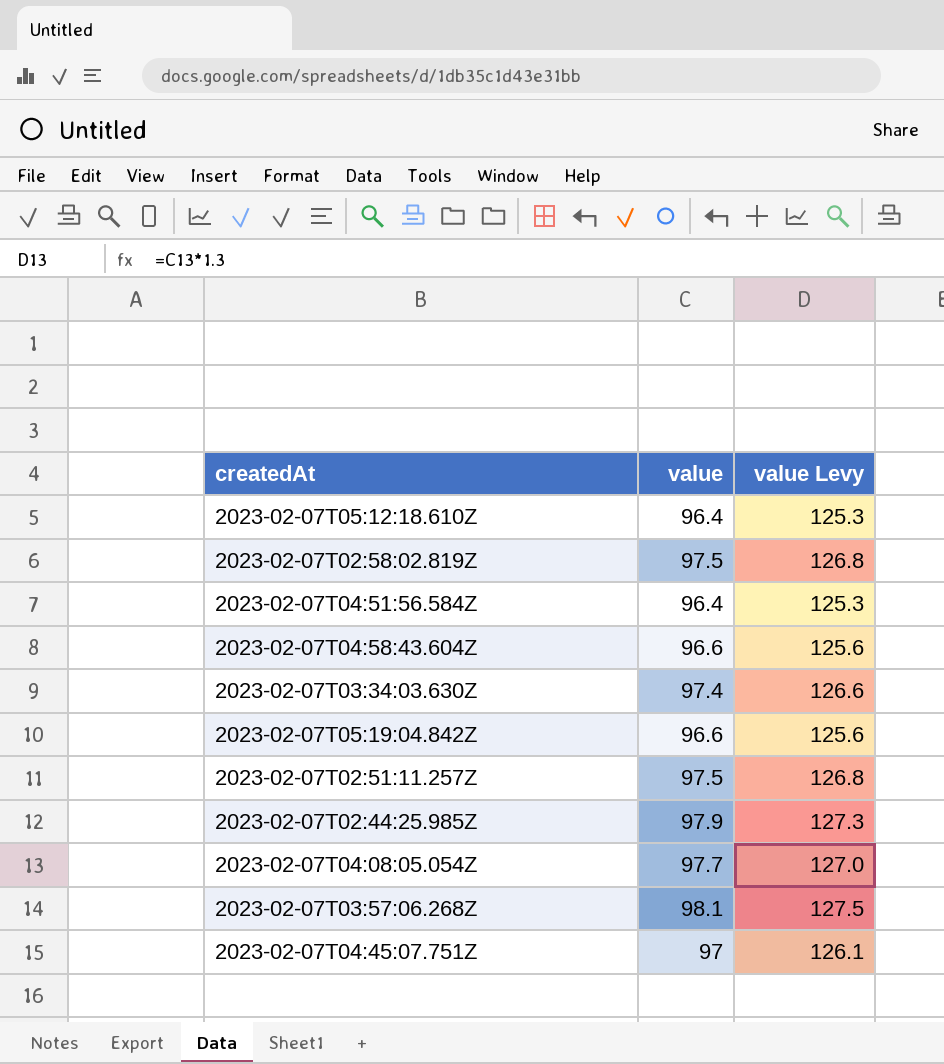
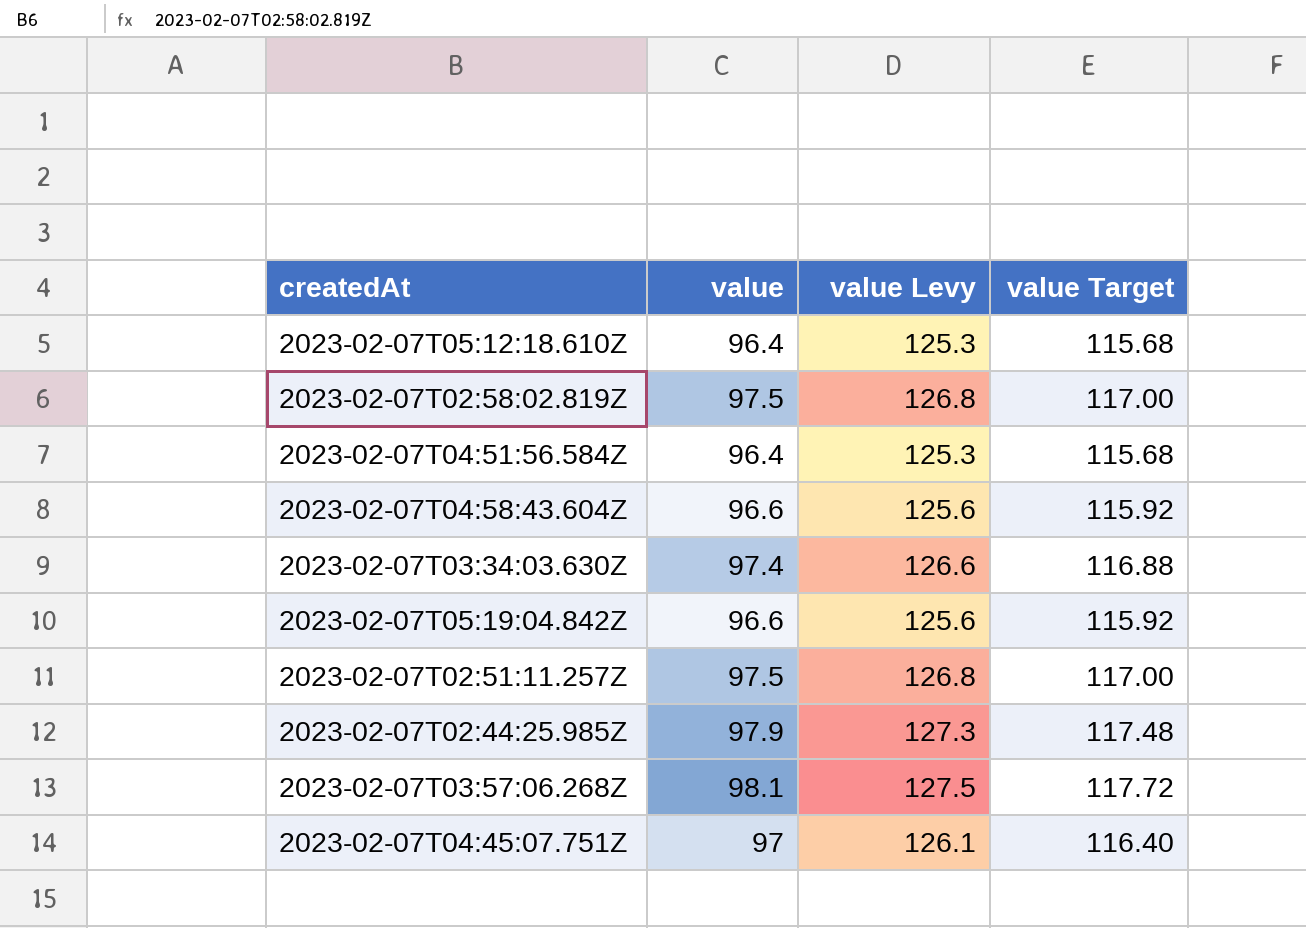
column value Target | formula: none -> [value] * 1.2
row 2023-02-07T04:08:05.054Z: 97.7 | 127.0 -> none

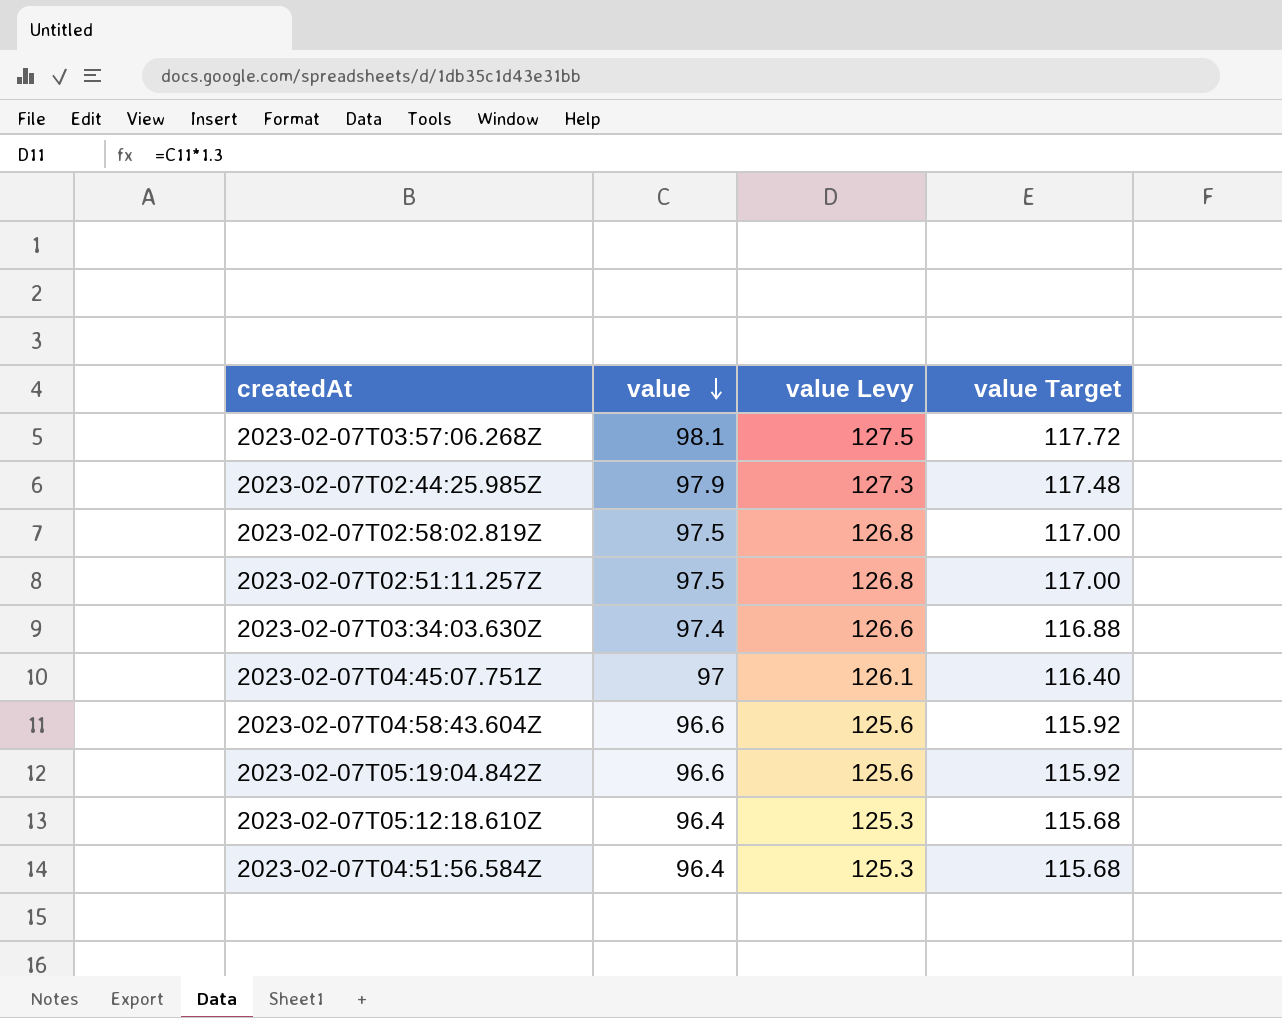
row order: none -> value descending

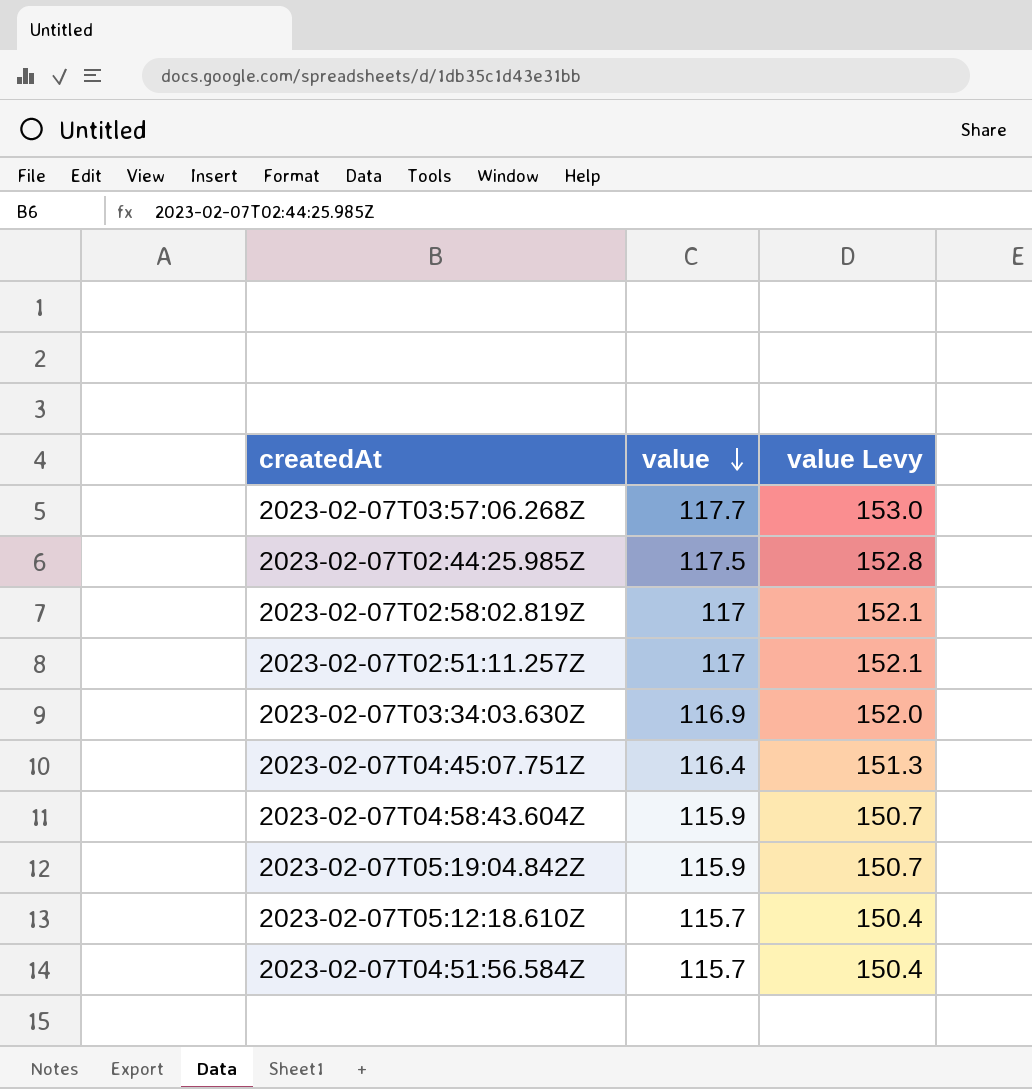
column value Target | formula: [value] * 1.2 -> none
2023-02-07T03:57:06.268Z | value: 98.1 -> 117.7
2023-02-07T03:57:06.268Z | value Levy: 127.5 -> 153.0
2023-02-07T02:44:25.985Z | value: 97.9 -> 117.5
2023-02-07T02:44:25.985Z | value Levy: 127.3 -> 152.8
2023-02-07T02:58:02.819Z | value: 97.5 -> 117
2023-02-07T02:58:02.819Z | value Levy: 126.8 -> 152.1
2023-02-07T02:51:11.257Z | value: 97.5 -> 117
2023-02-07T02:51:11.257Z | value Levy: 126.8 -> 152.1
2023-02-07T03:34:03.630Z | value: 97.4 -> 116.9
2023-02-07T03:34:03.630Z | value Levy: 126.6 -> 152.0
2023-02-07T04:45:07.751Z | value: 97 -> 116.4
2023-02-07T04:45:07.751Z | value Levy: 126.1 -> 151.3
2023-02-07T04:58:43.604Z | value: 96.6 -> 115.9
2023-02-07T04:58:43.604Z | value Levy: 125.6 -> 150.7
2023-02-07T05:19:04.842Z | value: 96.6 -> 115.9
2023-02-07T05:19:04.842Z | value Levy: 125.6 -> 150.7
2023-02-07T05:12:18.610Z | value: 96.4 -> 115.7
2023-02-07T05:12:18.610Z | value Levy: 125.3 -> 150.4
2023-02-07T04:51:56.584Z | value: 96.4 -> 115.7
2023-02-07T04:51:56.584Z | value Levy: 125.3 -> 150.4

